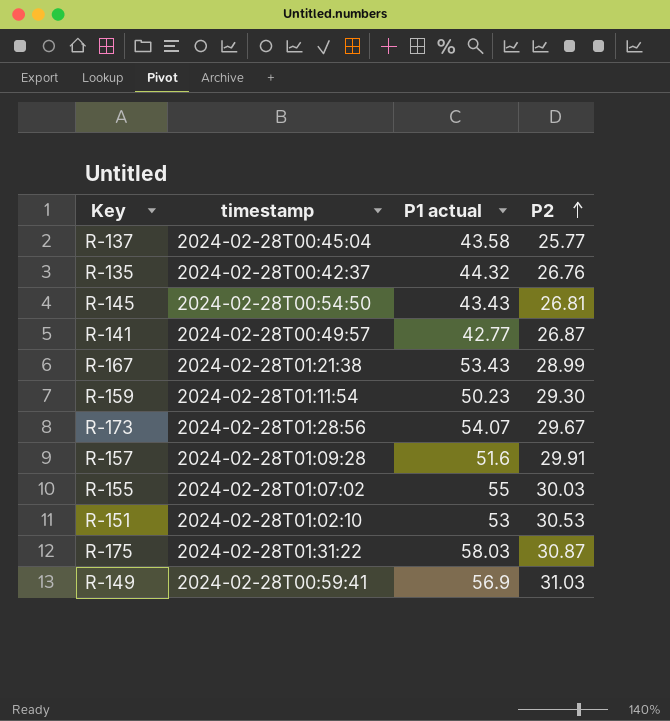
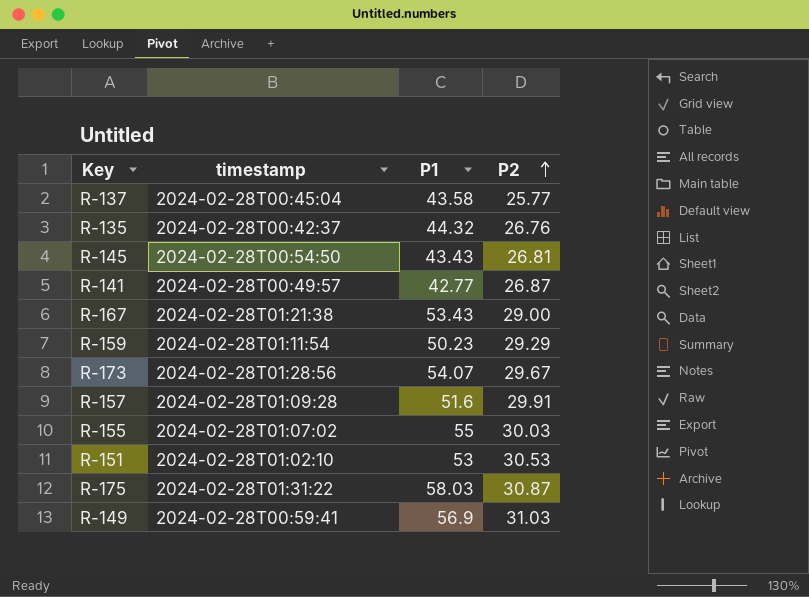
column name: P1 actual -> P1
R-167 | P2: 28.99 -> 29.00
R-159 | P2: 29.30 -> 29.29

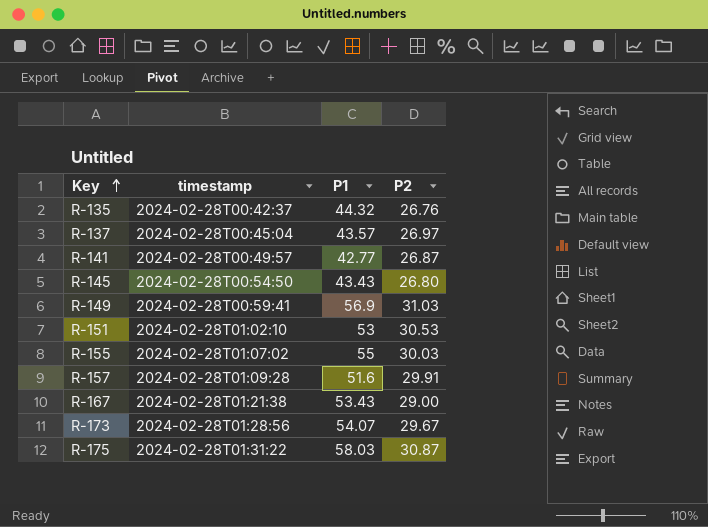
row order: P2 ascending -> Key ascending
row R-159: 2024-02-28T01:11:54 | 50.23 | 29.29 -> none
R-137 | P1: 43.58 -> 43.57
R-137 | P2: 25.77 -> 26.97
R-145 | P2: 26.81 -> 26.80

